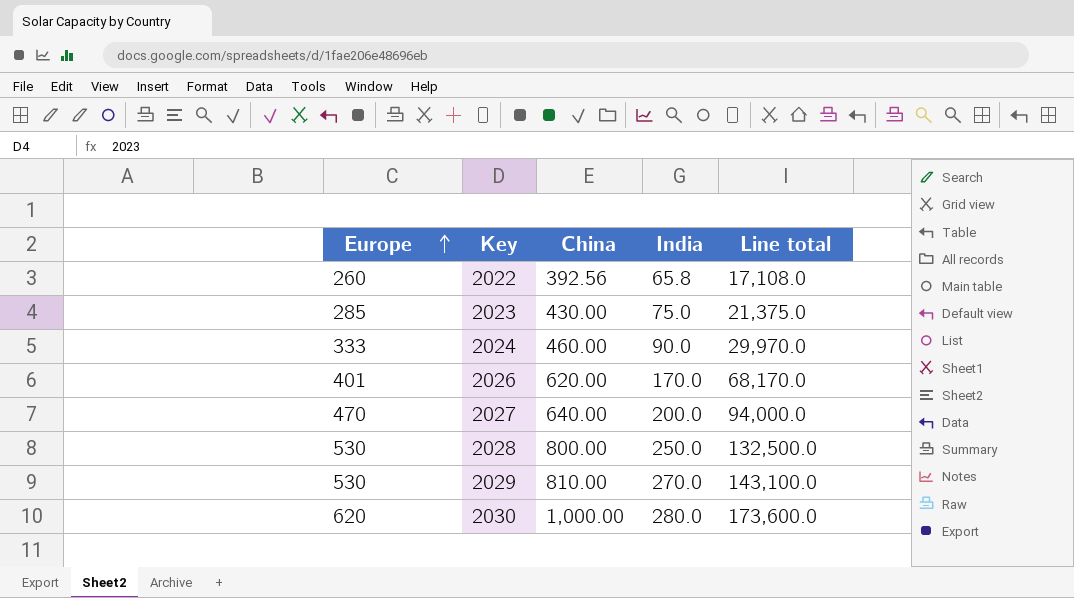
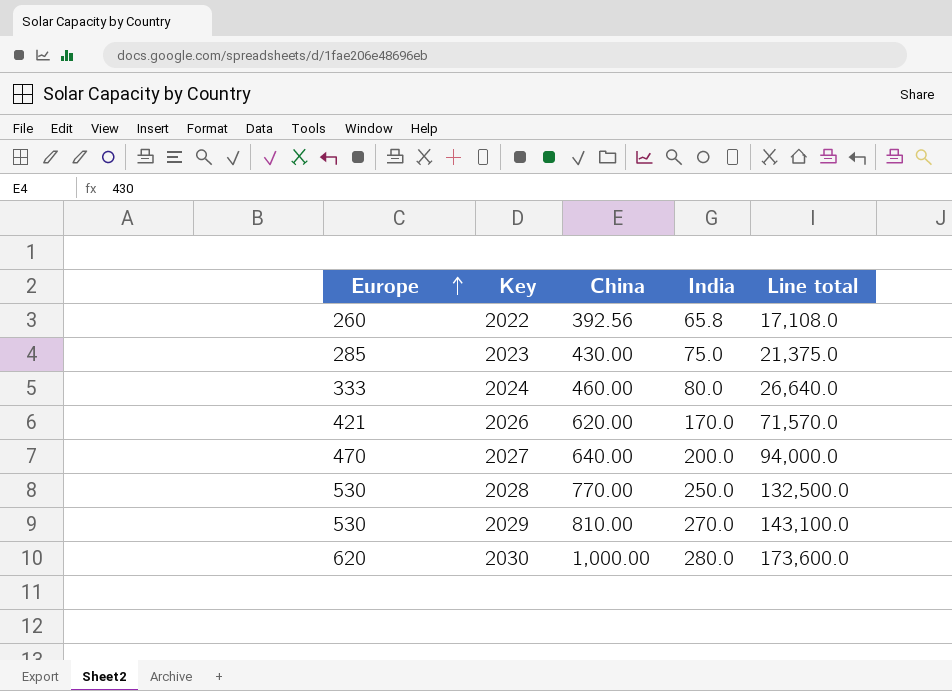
2024 | India: 90.0 -> 80.0
2024 | Line total: 29,970.0 -> 26,640.0
2026 | Europe: 401 -> 421
2026 | Line total: 68,170.0 -> 71,570.0
2028 | China: 800.00 -> 770.00

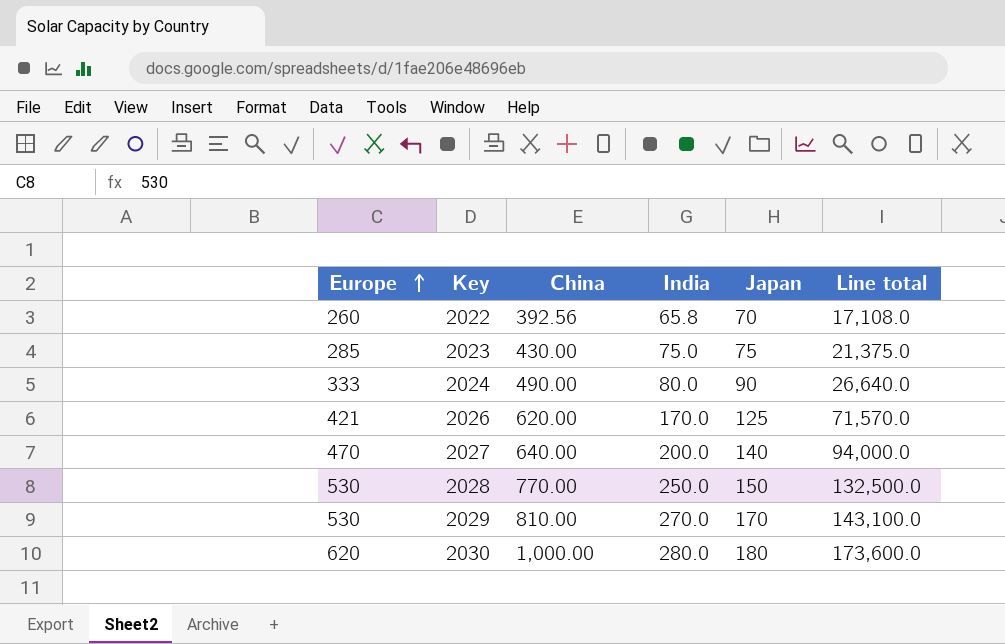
column Japan | position: none -> 5
2024 | China: 460.00 -> 490.00

